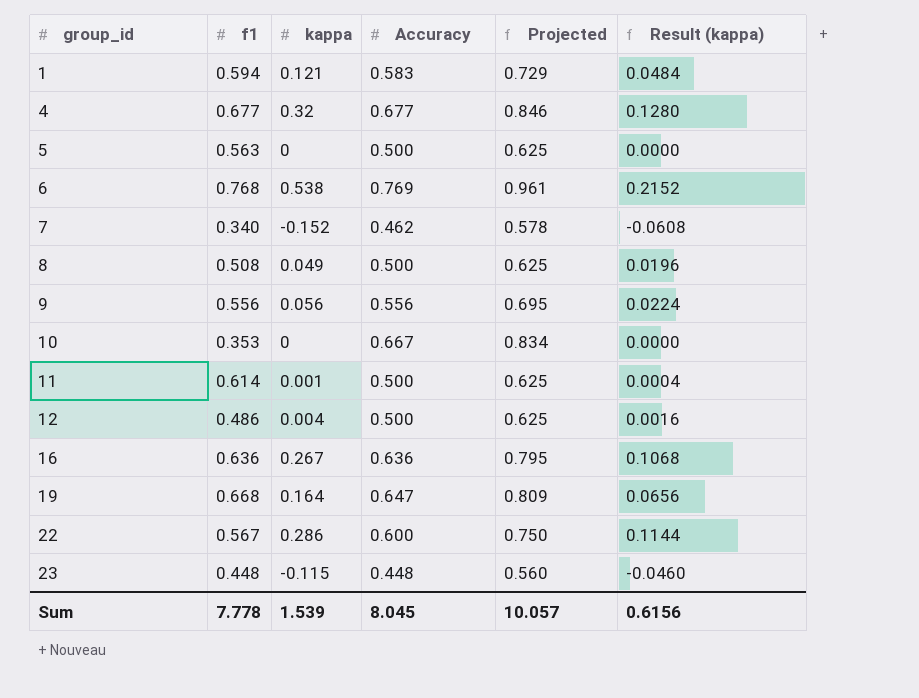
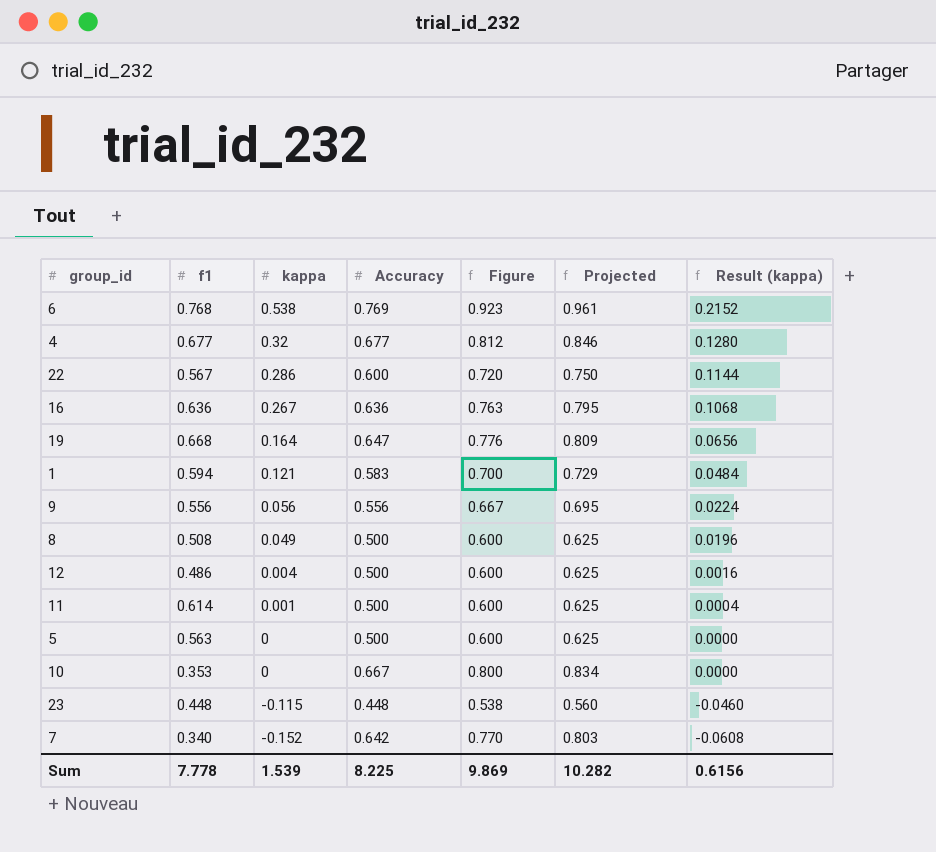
row order: group_id ascending -> kappa descending
column Figure | formula: none -> [Accuracy] * 1.2
7 | Accuracy: 0.462 -> 0.642
7 | Projected: 0.578 -> 0.803
Sum | Accuracy: 8.045 -> 8.225
Sum | Projected: 10.057 -> 10.282

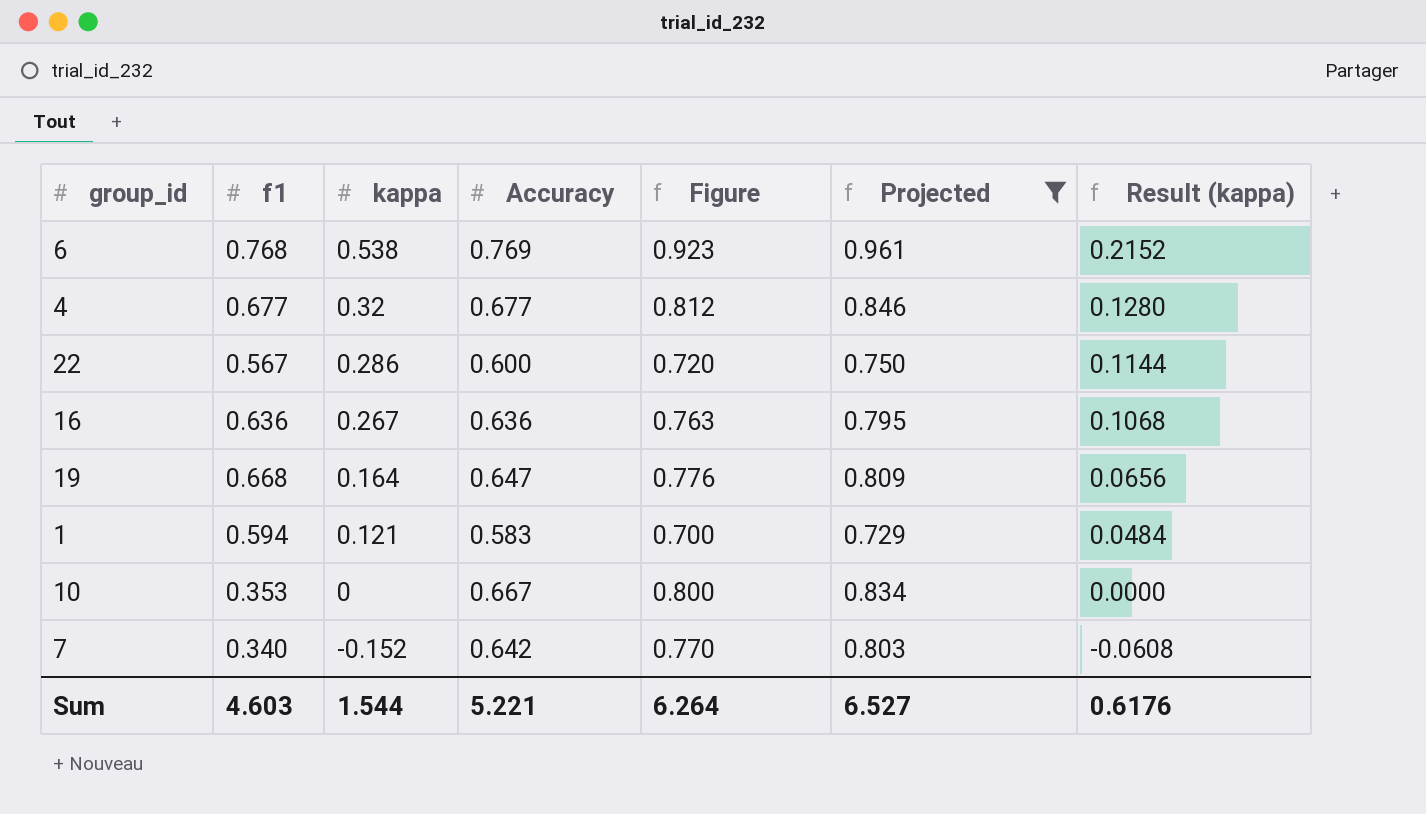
filter: none -> Projected >= 0.729
Sum | f1: 7.778 -> 4.603
Sum | kappa: 1.539 -> 1.544
Sum | Accuracy: 8.225 -> 5.221
Sum | Figure: 9.869 -> 6.264
Sum | Projected: 10.282 -> 6.527
Sum | Result (kappa): 0.6156 -> 0.6176

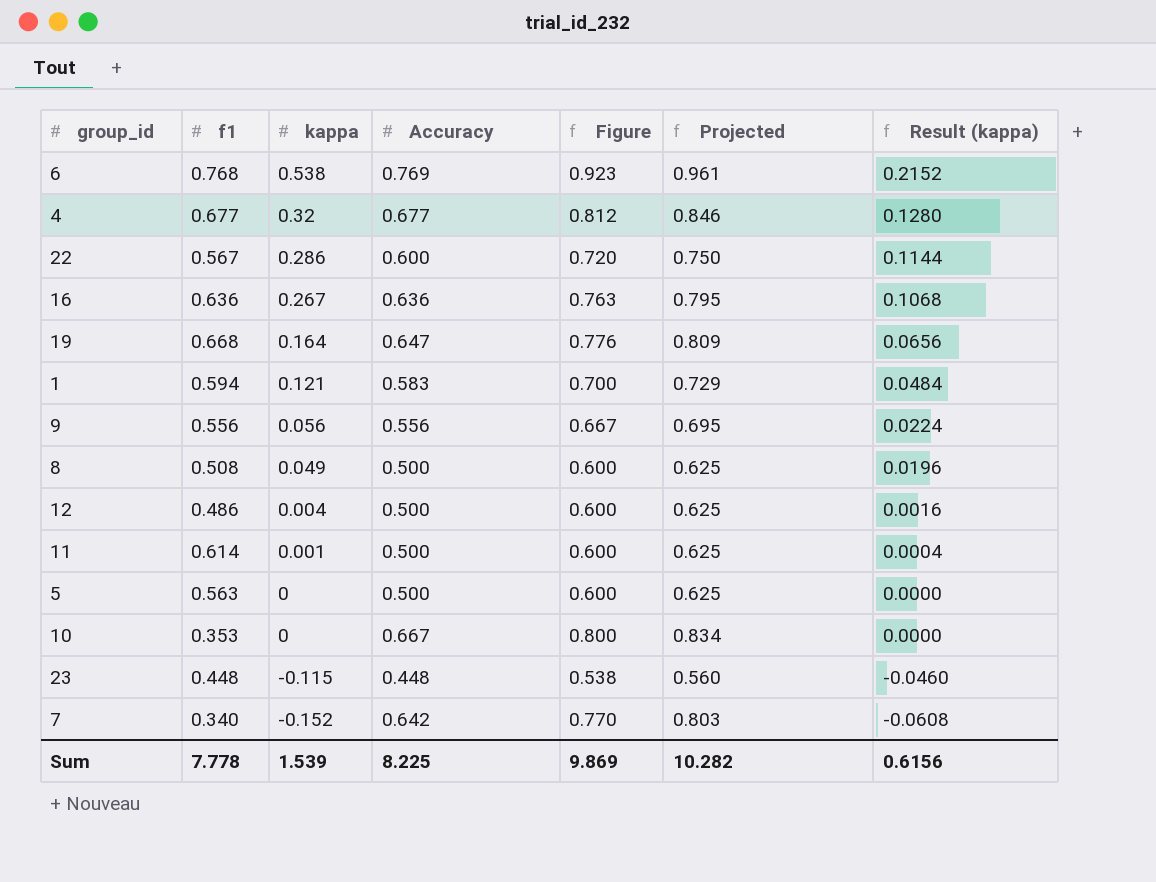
filter: Projected >= 0.729 -> none
Sum | f1: 4.603 -> 7.778
Sum | kappa: 1.544 -> 1.539
Sum | Accuracy: 5.221 -> 8.225
Sum | Figure: 6.264 -> 9.869
Sum | Projected: 6.527 -> 10.282
Sum | Result (kappa): 0.6176 -> 0.6156

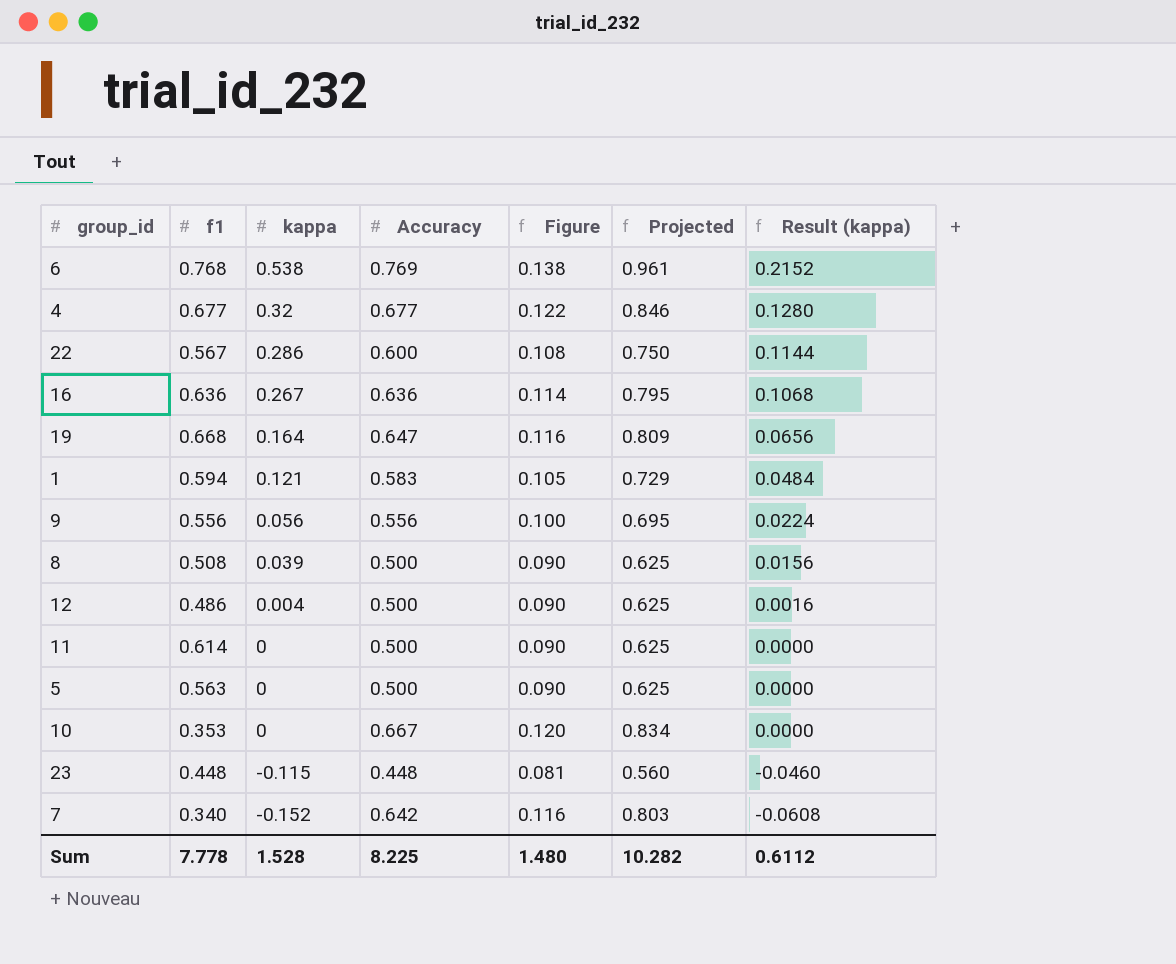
column Figure | formula: [Accuracy] * 1.2 -> [Accuracy] * 0.18
8 | kappa: 0.049 -> 0.039
8 | Result (kappa): 0.0196 -> 0.0156
11 | kappa: 0.001 -> 0
11 | Result (kappa): 0.0004 -> 0.0000
Sum | kappa: 1.539 -> 1.528
Sum | Figure: 9.869 -> 1.480
Sum | Result (kappa): 0.6156 -> 0.6112

